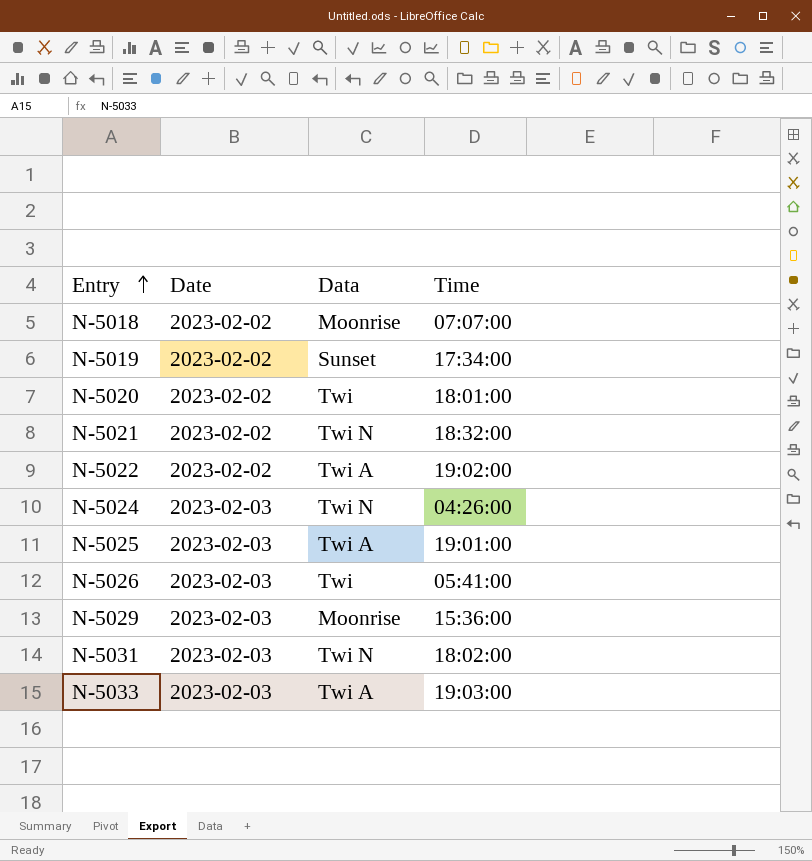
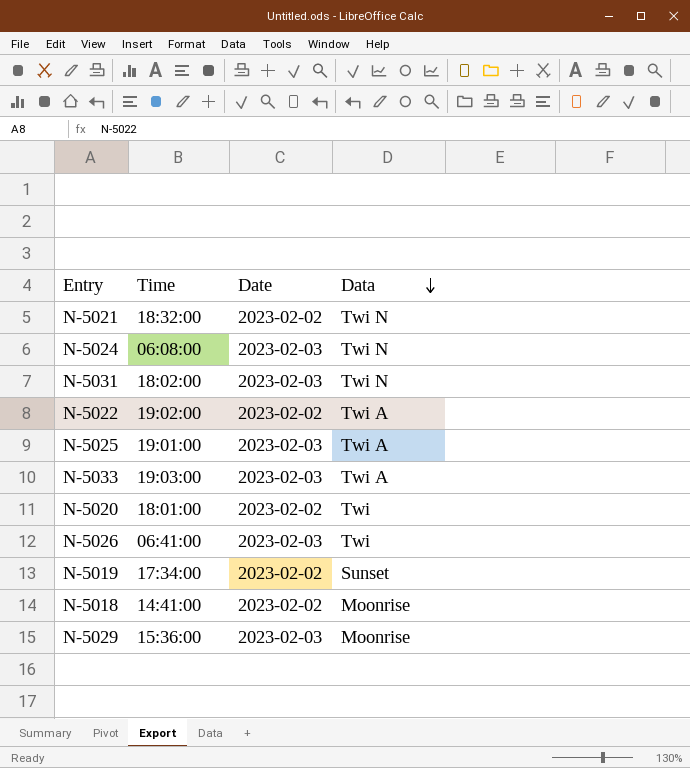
row order: Entry ascending -> Data descending
column Time | position: 4 -> 2
N-5024 | Time: 04:26:00 -> 06:08:00
N-5026 | Time: 05:41:00 -> 06:41:00
N-5018 | Time: 07:07:00 -> 14:41:00

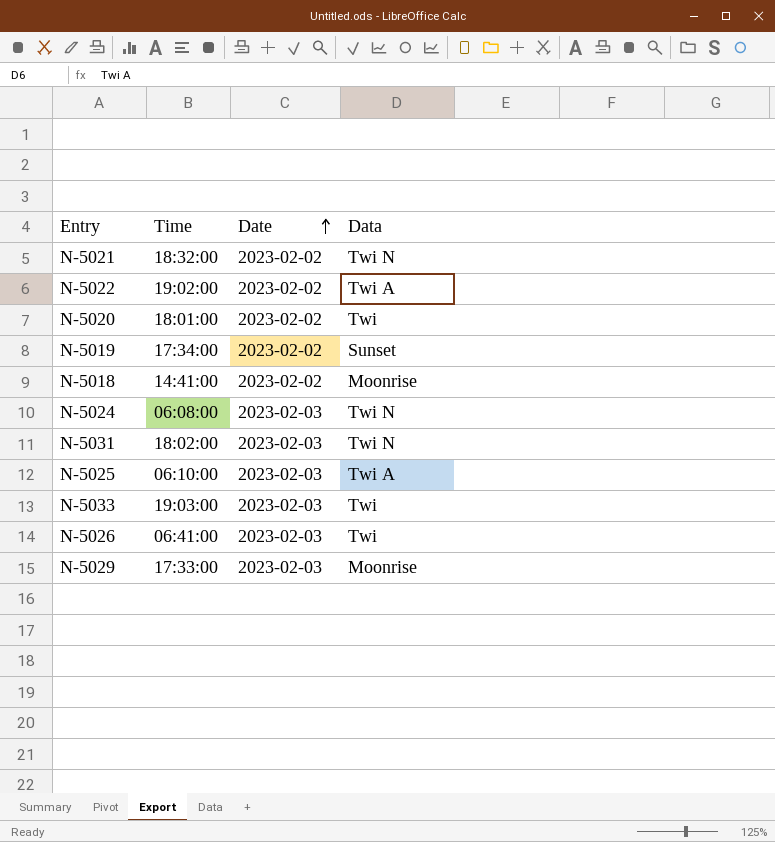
row order: Data descending -> Date ascending
N-5025 | Time: 19:01:00 -> 06:10:00
N-5033 | Data: Twi A -> Twi
N-5029 | Time: 15:36:00 -> 17:33:00

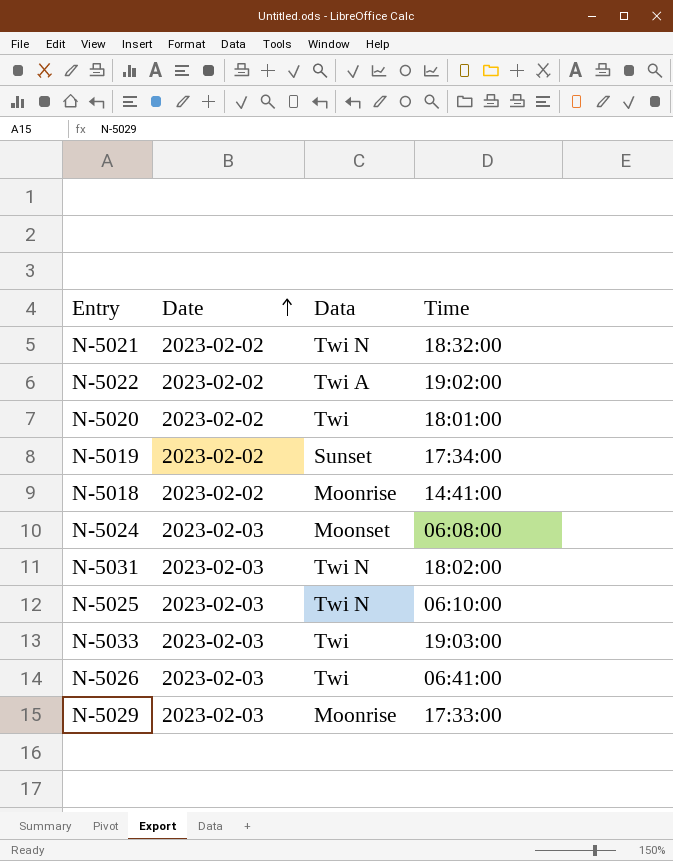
column Time | position: 2 -> 4
N-5024 | Data: Twi N -> Moonset
N-5025 | Data: Twi A -> Twi N

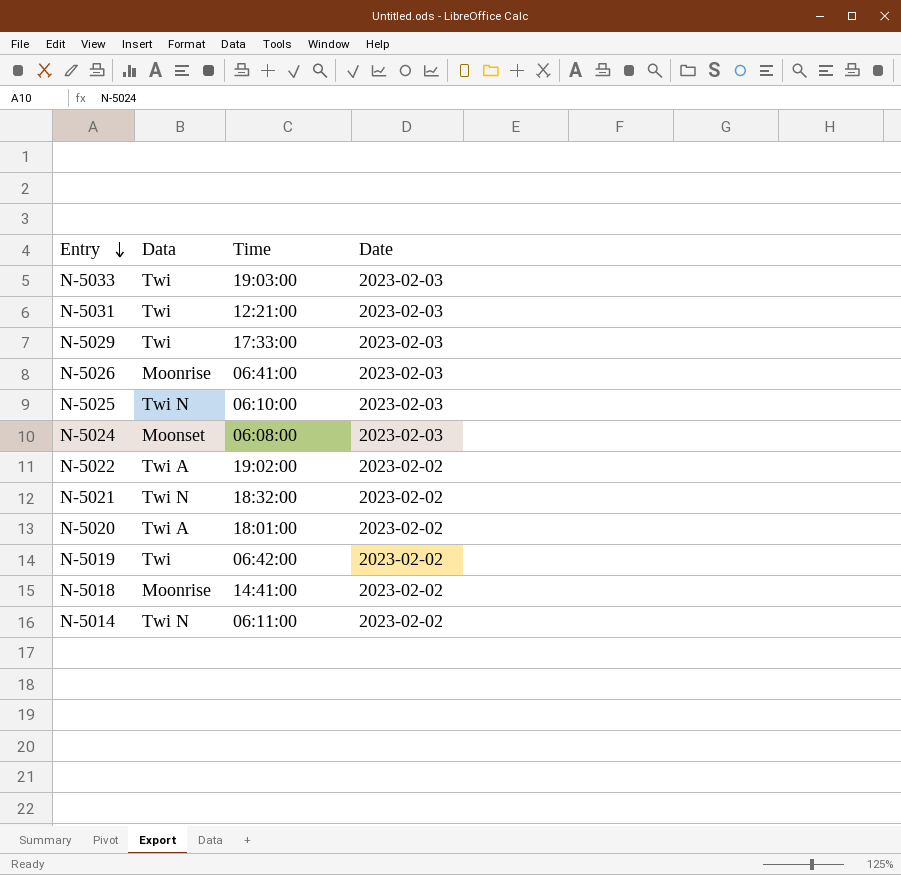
row order: Date ascending -> Entry descending
column Date | position: 2 -> 4
N-5031 | Data: Twi N -> Twi
N-5031 | Time: 18:02:00 -> 12:21:00
N-5029 | Data: Moonrise -> Twi
N-5026 | Data: Twi -> Moonrise
N-5020 | Data: Twi -> Twi A
N-5019 | Data: Sunset -> Twi
N-5019 | Time: 17:34:00 -> 06:42:00
row N-5014: none -> Twi N | 06:11:00 | 2023-02-02

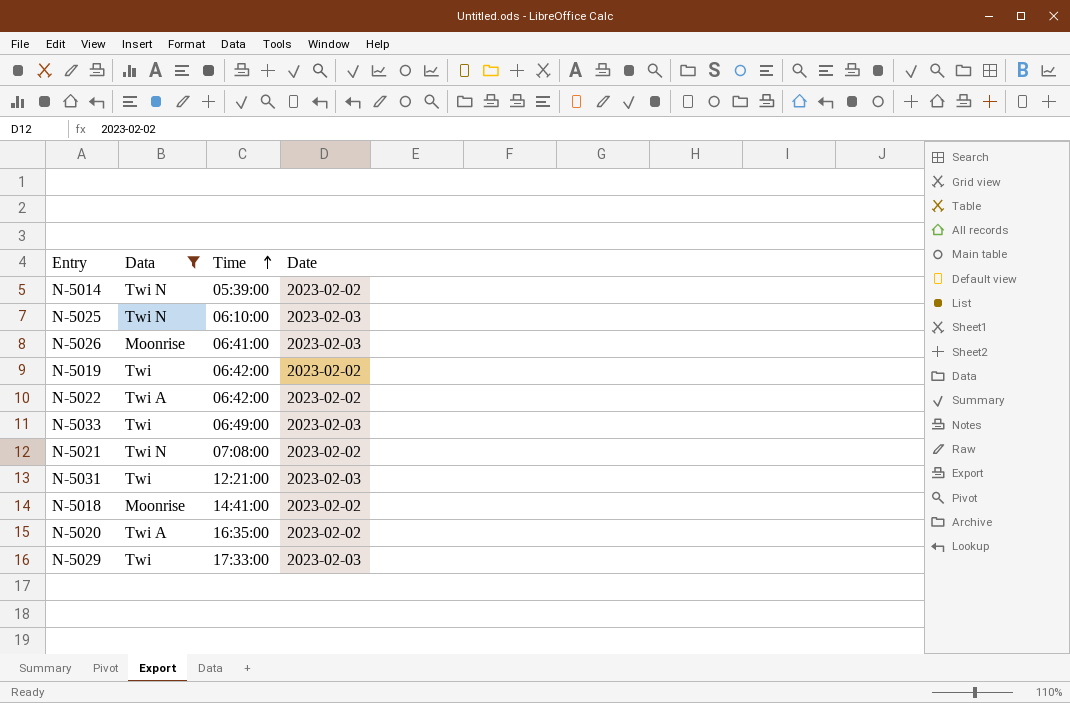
filter: none -> Data != Moonset
row order: Entry descending -> Time ascending
N-5014 | Time: 06:11:00 -> 05:39:00
N-5022 | Time: 19:02:00 -> 06:42:00
N-5033 | Time: 19:03:00 -> 06:49:00
N-5021 | Time: 18:32:00 -> 07:08:00
N-5020 | Time: 18:01:00 -> 16:35:00

